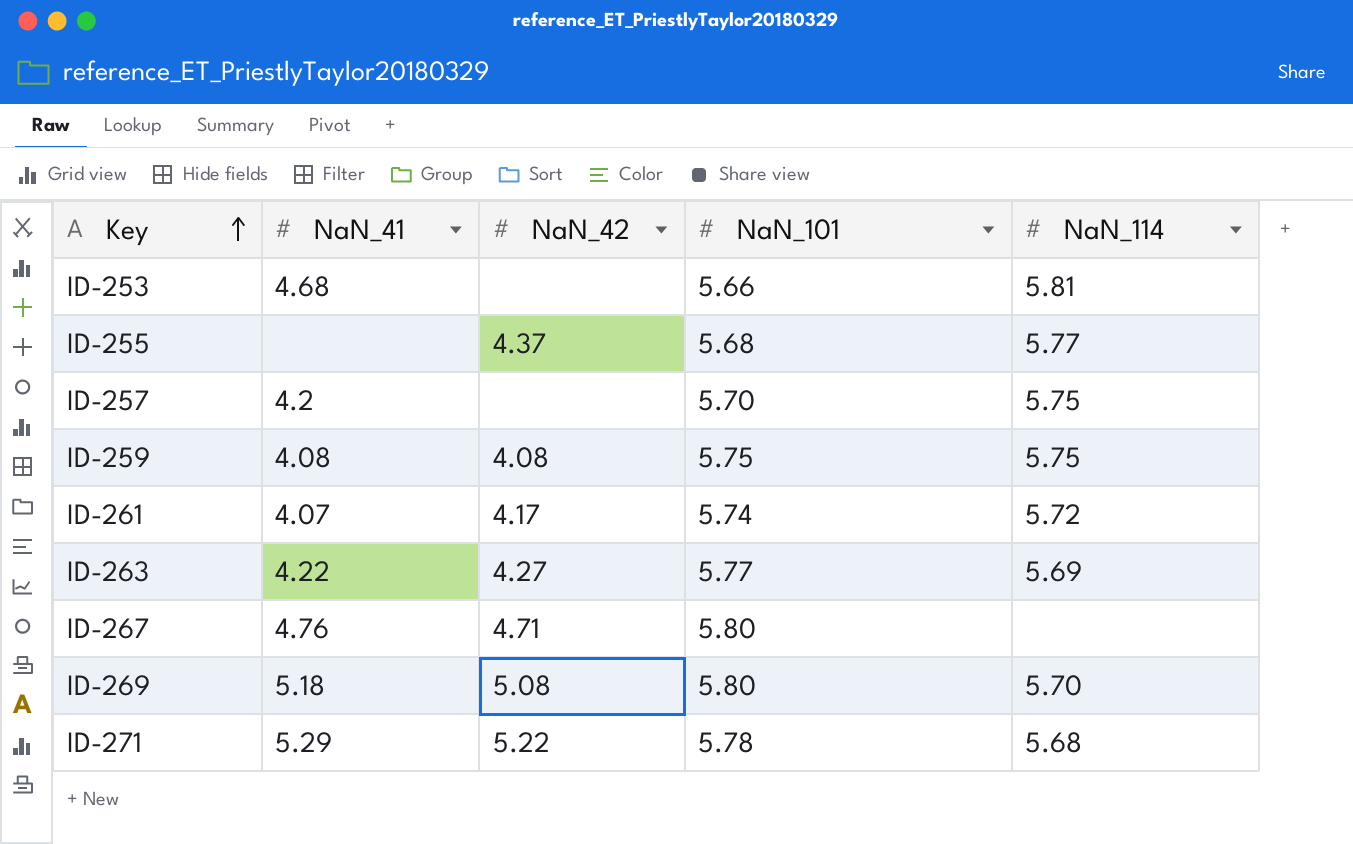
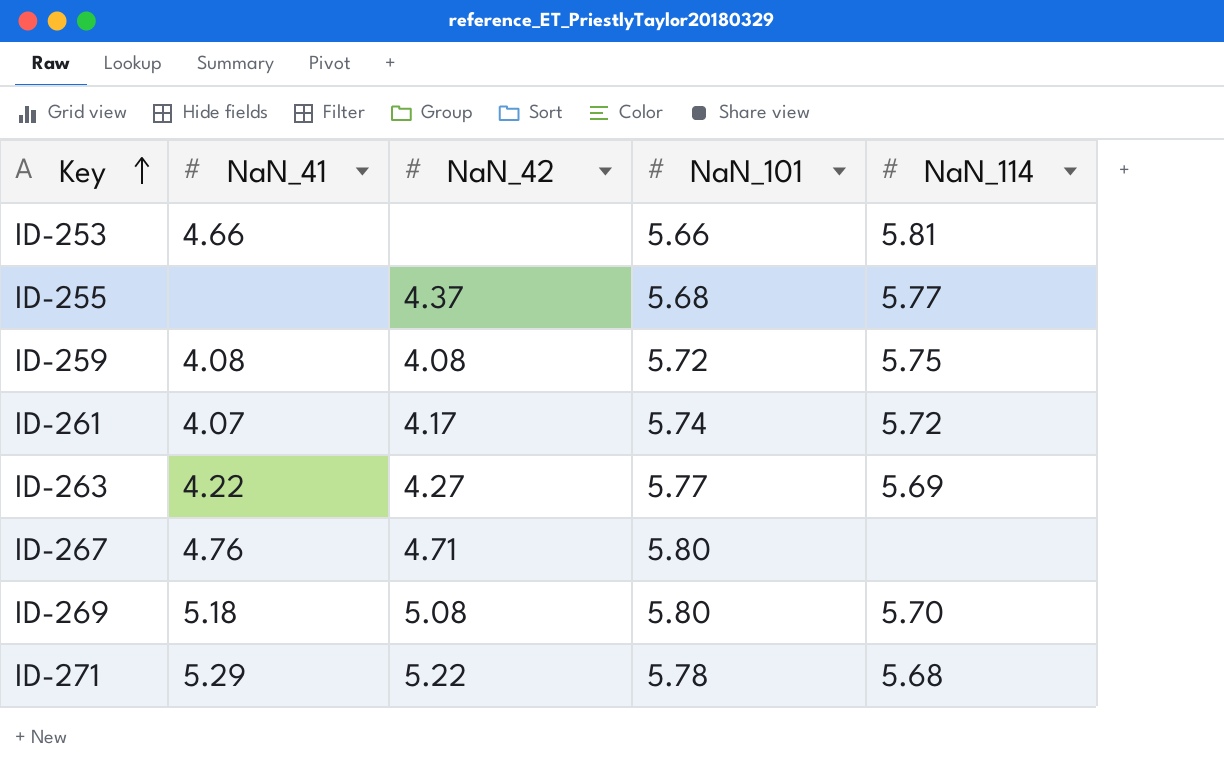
row ID-257: 4.2 | none | 5.70 | 5.75 -> none
ID-253 | NaN_41: 4.68 -> 4.66
ID-259 | NaN_101: 5.75 -> 5.72

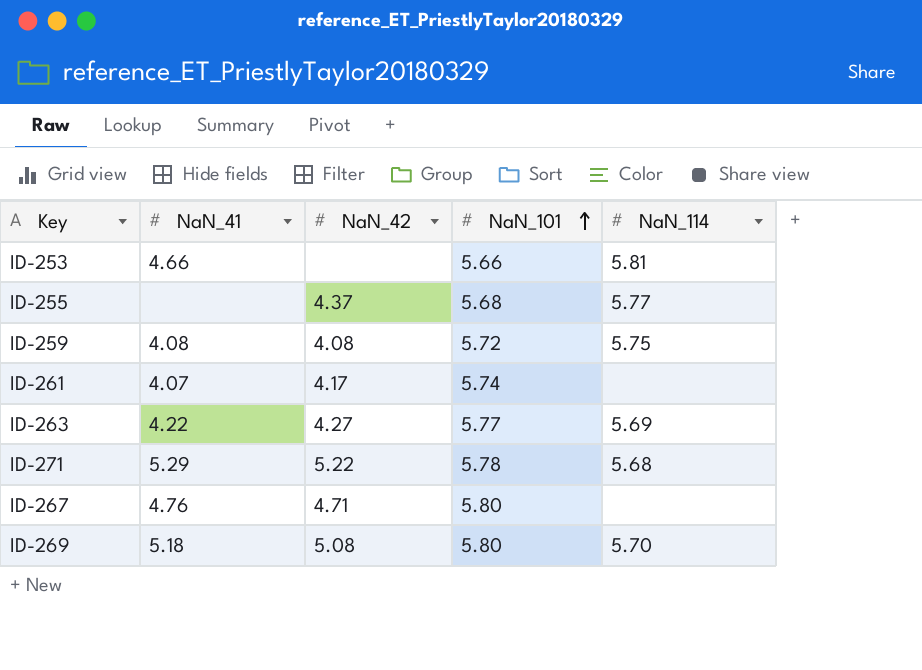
row order: Key ascending -> NaN_101 ascending
ID-261 | NaN_114: 5.72 -> none

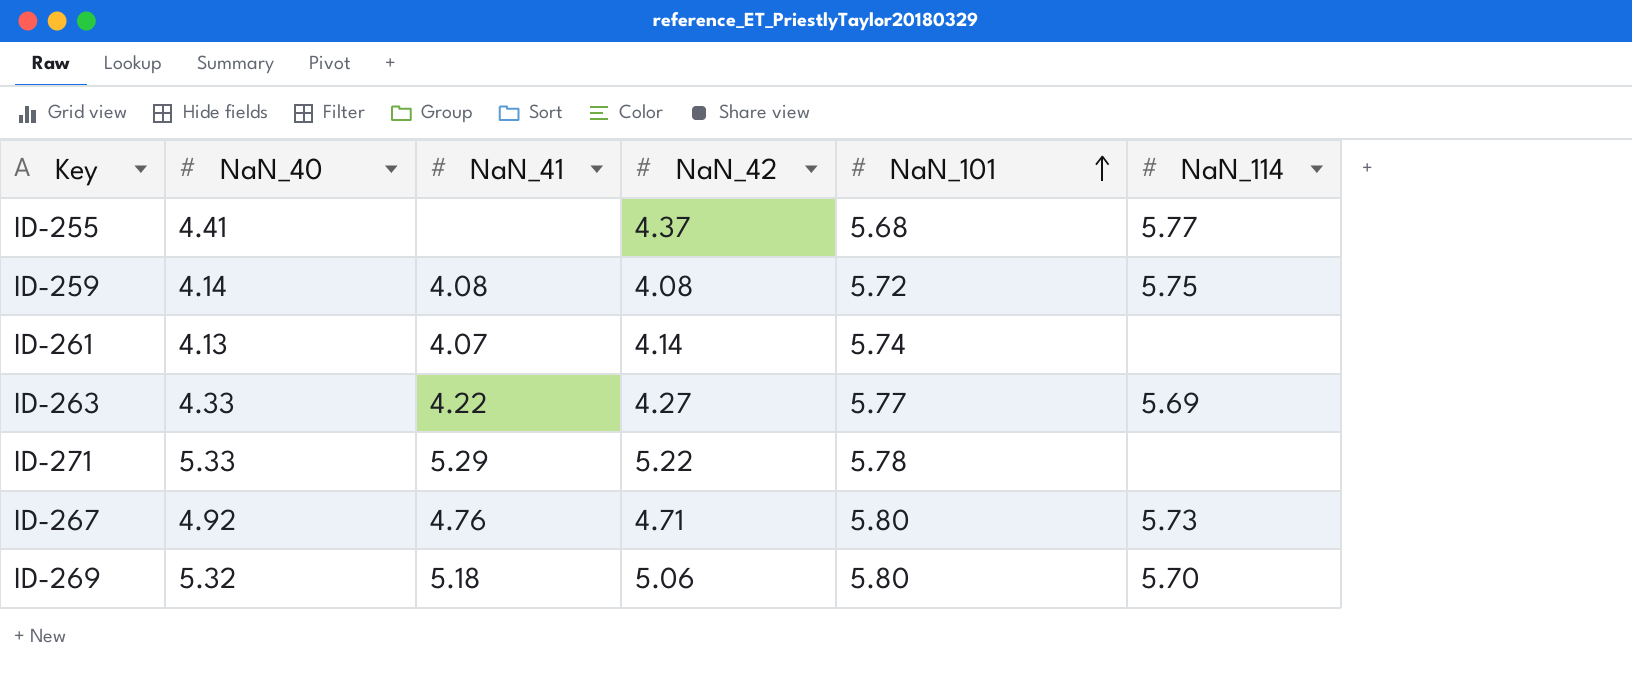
column NaN_40 | position: none -> 2
row ID-253: 4.66 | none | 5.66 | 5.81 -> none
ID-261 | NaN_42: 4.17 -> 4.14
ID-271 | NaN_114: 5.68 -> none
ID-267 | NaN_114: none -> 5.73
ID-269 | NaN_42: 5.08 -> 5.06

